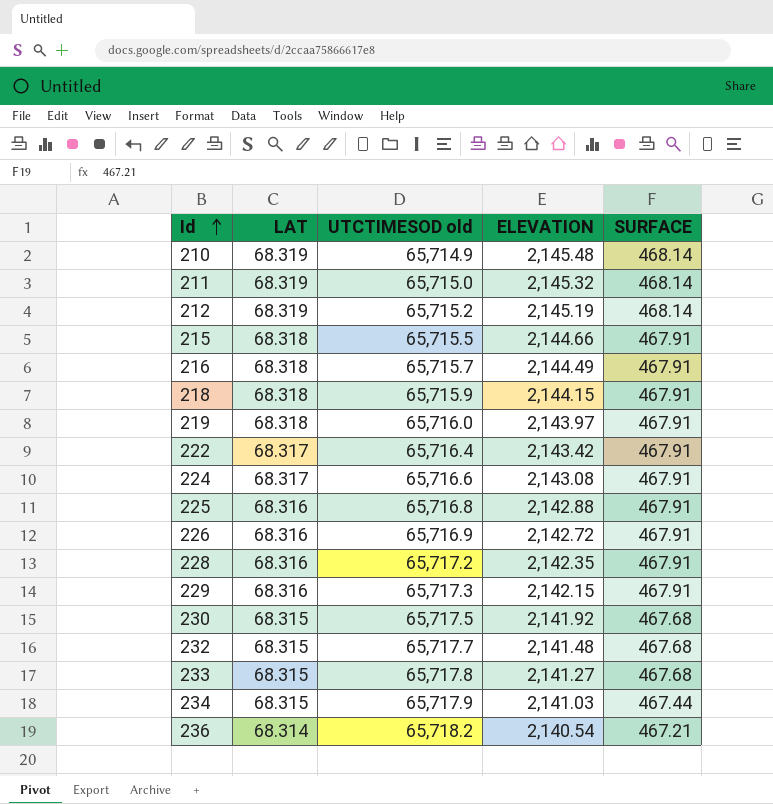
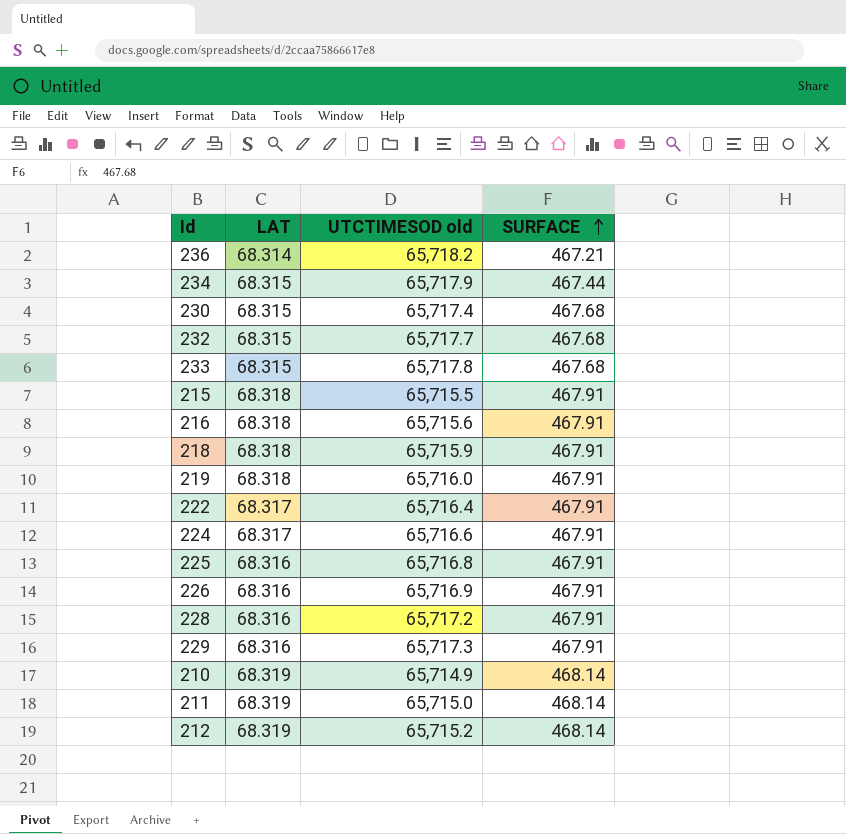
row order: Id ascending -> SURFACE ascending
column ELEVATION | position: 4 -> none
230 | UTCTIMESOD old: 65,717.5 -> 65,717.4
216 | UTCTIMESOD old: 65,715.7 -> 65,715.6

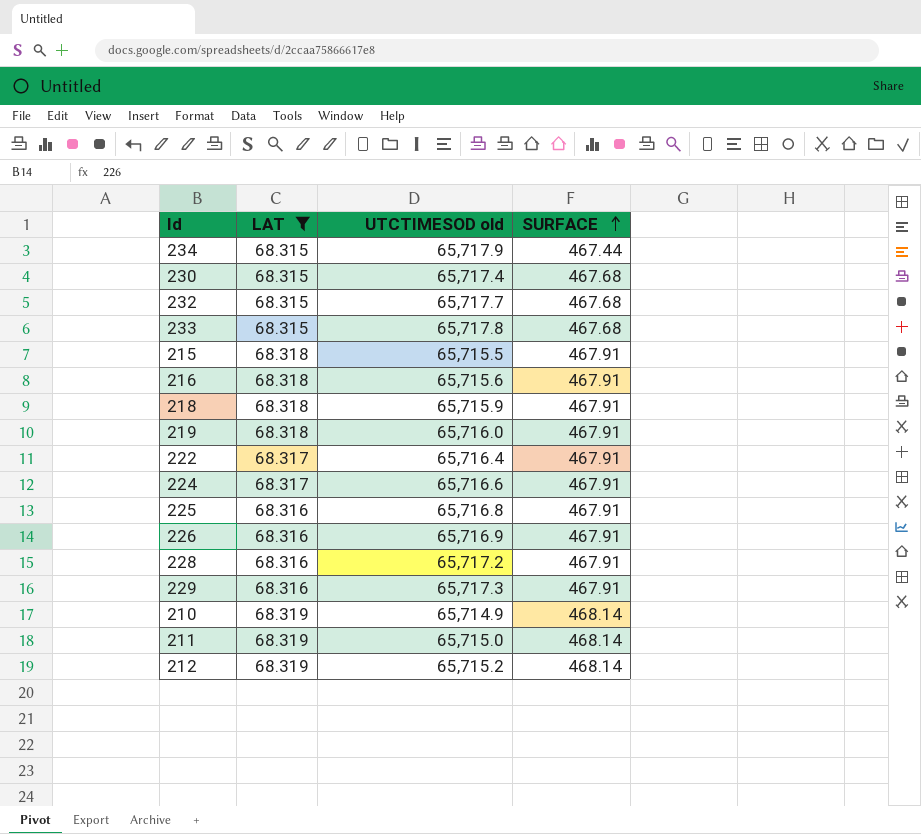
filter: none -> LAT != 68.314

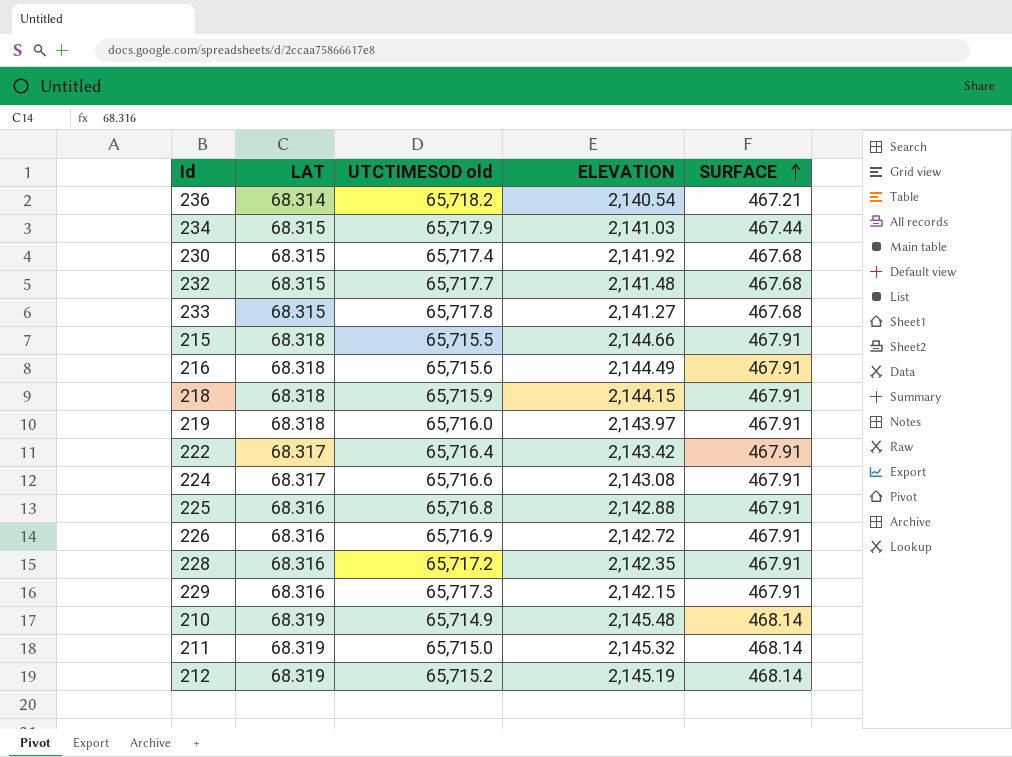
filter: LAT != 68.314 -> none
column ELEVATION | position: none -> 4

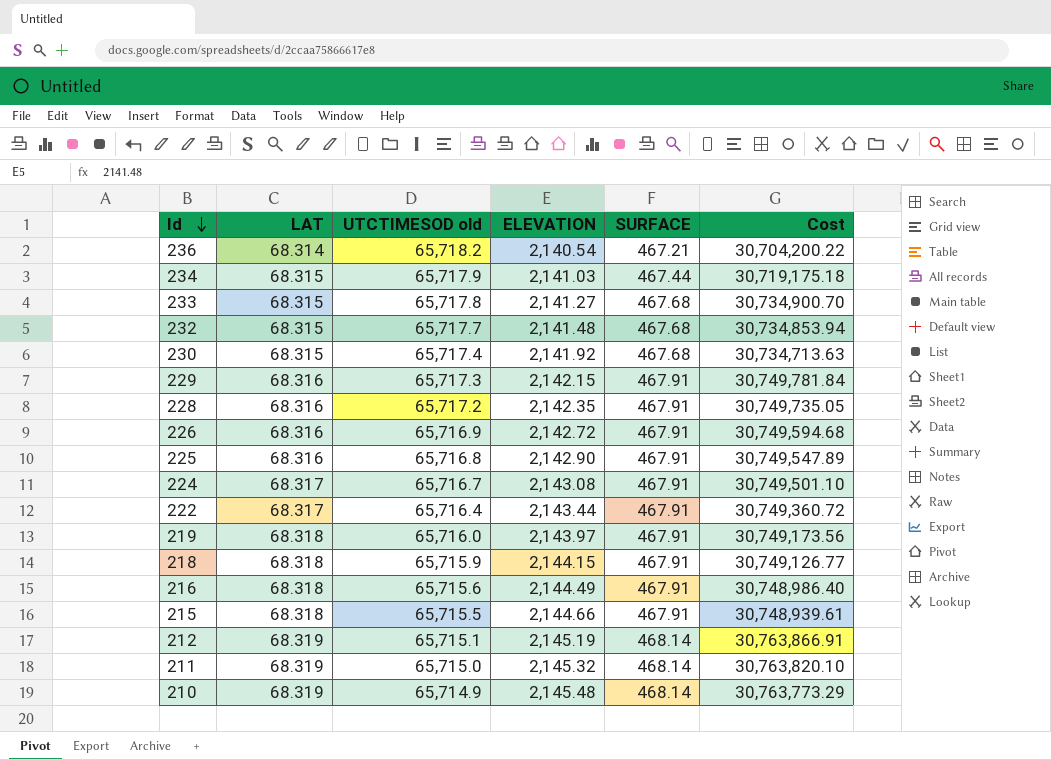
row order: SURFACE ascending -> Id descending
column Cost | formula: none -> [UTCTIMESOD old] * [SURFACE]
225 | ELEVATION: 2,142.88 -> 2,142.90
224 | UTCTIMESOD old: 65,716.6 -> 65,716.7
222 | ELEVATION: 2,143.42 -> 2,143.44
212 | UTCTIMESOD old: 65,715.2 -> 65,715.1

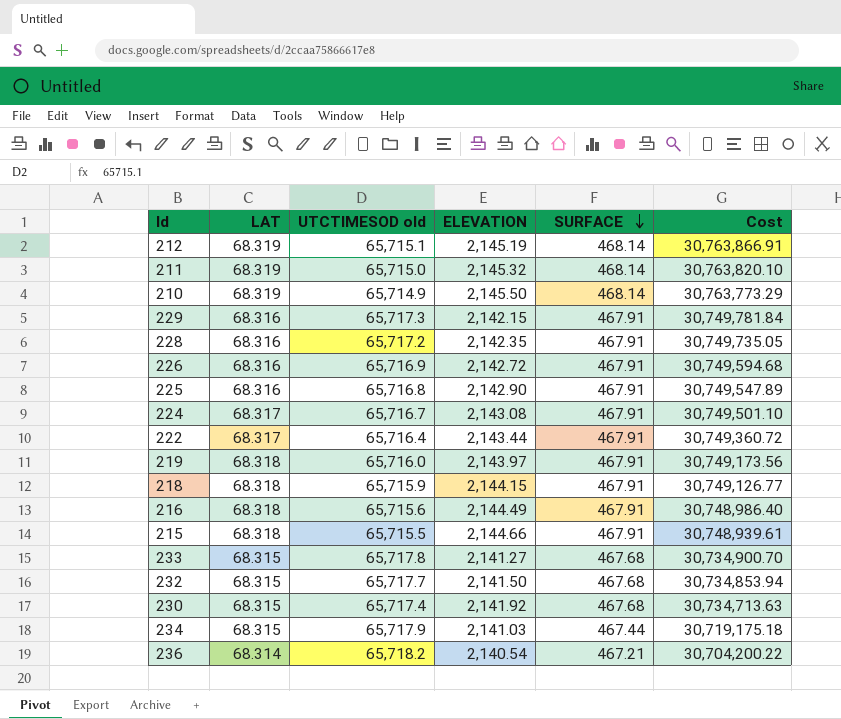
row order: Id descending -> SURFACE descending
210 | ELEVATION: 2,145.48 -> 2,145.50
232 | ELEVATION: 2,141.48 -> 2,141.50

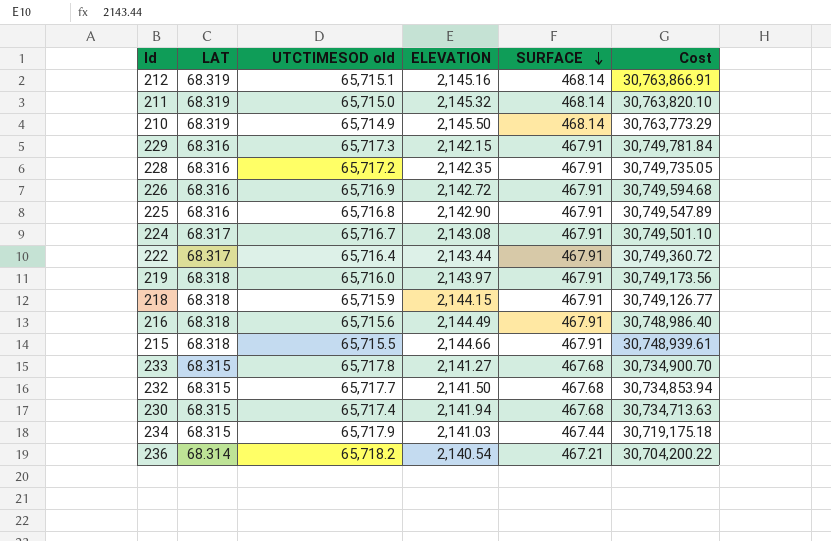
212 | ELEVATION: 2,145.19 -> 2,145.16
230 | ELEVATION: 2,141.92 -> 2,141.94

